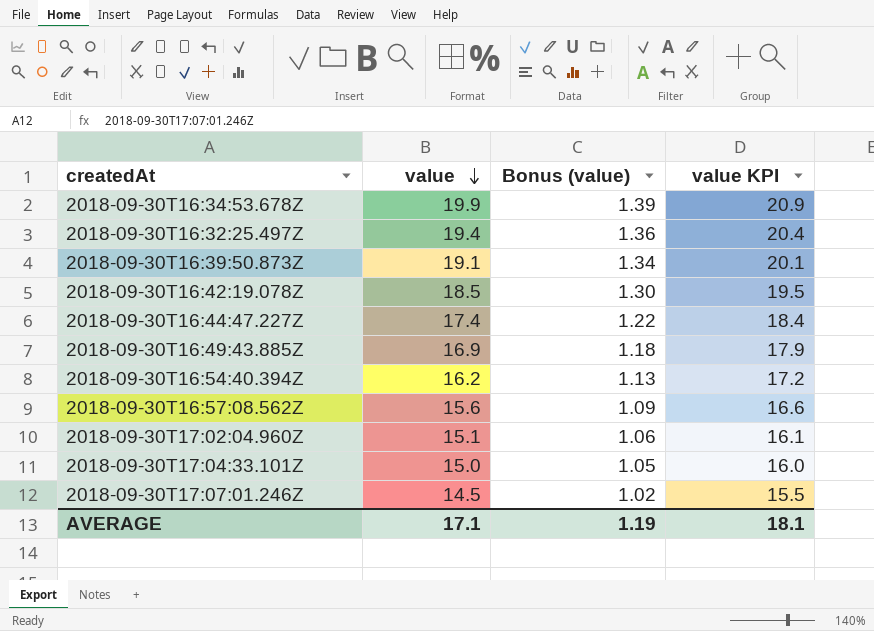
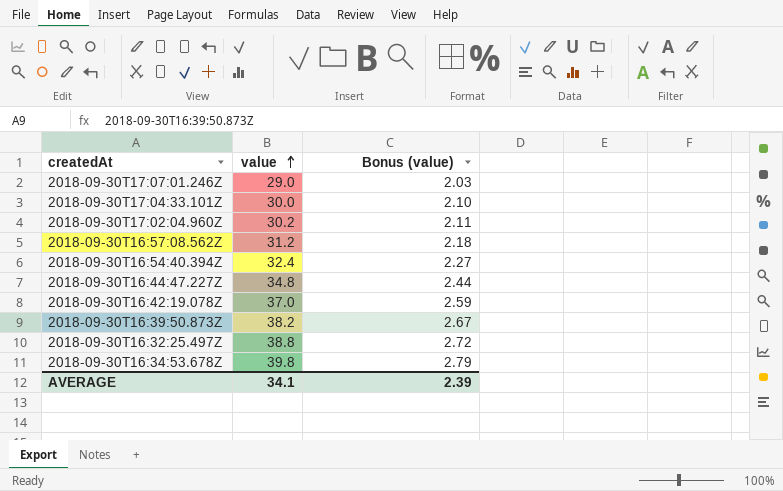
row order: value descending -> value ascending
column value KPI | formula: [value] + 1 -> none
row 2018-09-30T16:49:43.885Z: 16.9 | 1.18 | 17.9 -> none
2018-09-30T17:07:01.246Z | value: 14.5 -> 29.0
2018-09-30T17:07:01.246Z | Bonus (value): 1.02 -> 2.03
2018-09-30T17:04:33.101Z | value: 15.0 -> 30.0
2018-09-30T17:04:33.101Z | Bonus (value): 1.05 -> 2.10
2018-09-30T17:02:04.960Z | value: 15.1 -> 30.2
2018-09-30T17:02:04.960Z | Bonus (value): 1.06 -> 2.11
2018-09-30T16:57:08.562Z | value: 15.6 -> 31.2
2018-09-30T16:57:08.562Z | Bonus (value): 1.09 -> 2.18
2018-09-30T16:54:40.394Z | value: 16.2 -> 32.4
2018-09-30T16:54:40.394Z | Bonus (value): 1.13 -> 2.27
2018-09-30T16:44:47.227Z | value: 17.4 -> 34.8
2018-09-30T16:44:47.227Z | Bonus (value): 1.22 -> 2.44
2018-09-30T16:42:19.078Z | value: 18.5 -> 37.0
2018-09-30T16:42:19.078Z | Bonus (value): 1.30 -> 2.59
2018-09-30T16:39:50.873Z | value: 19.1 -> 38.2
2018-09-30T16:39:50.873Z | Bonus (value): 1.34 -> 2.67
2018-09-30T16:32:25.497Z | value: 19.4 -> 38.8
2018-09-30T16:32:25.497Z | Bonus (value): 1.36 -> 2.72
2018-09-30T16:34:53.678Z | value: 19.9 -> 39.8
2018-09-30T16:34:53.678Z | Bonus (value): 1.39 -> 2.79
AVERAGE | value: 17.1 -> 34.1
AVERAGE | Bonus (value): 1.19 -> 2.39

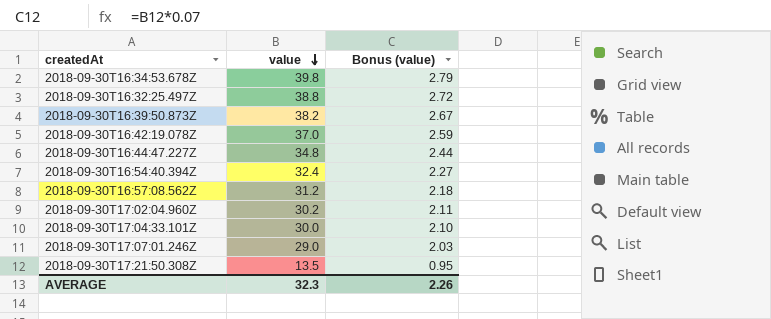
row order: value ascending -> value descending
row 2018-09-30T17:21:50.308Z: none -> 13.5 | 0.95
AVERAGE | value: 34.1 -> 32.3
AVERAGE | Bonus (value): 2.39 -> 2.26

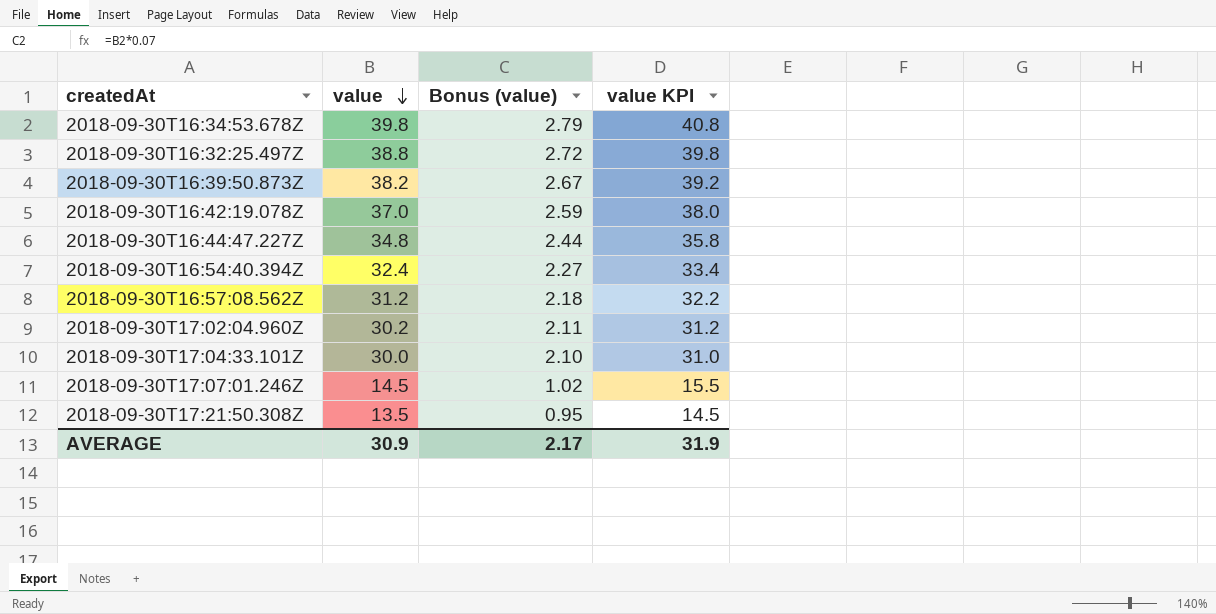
column value KPI | formula: none -> [value] + 1
2018-09-30T17:07:01.246Z | value: 29.0 -> 14.5
2018-09-30T17:07:01.246Z | Bonus (value): 2.03 -> 1.02
AVERAGE | value: 32.3 -> 30.9
AVERAGE | Bonus (value): 2.26 -> 2.17

